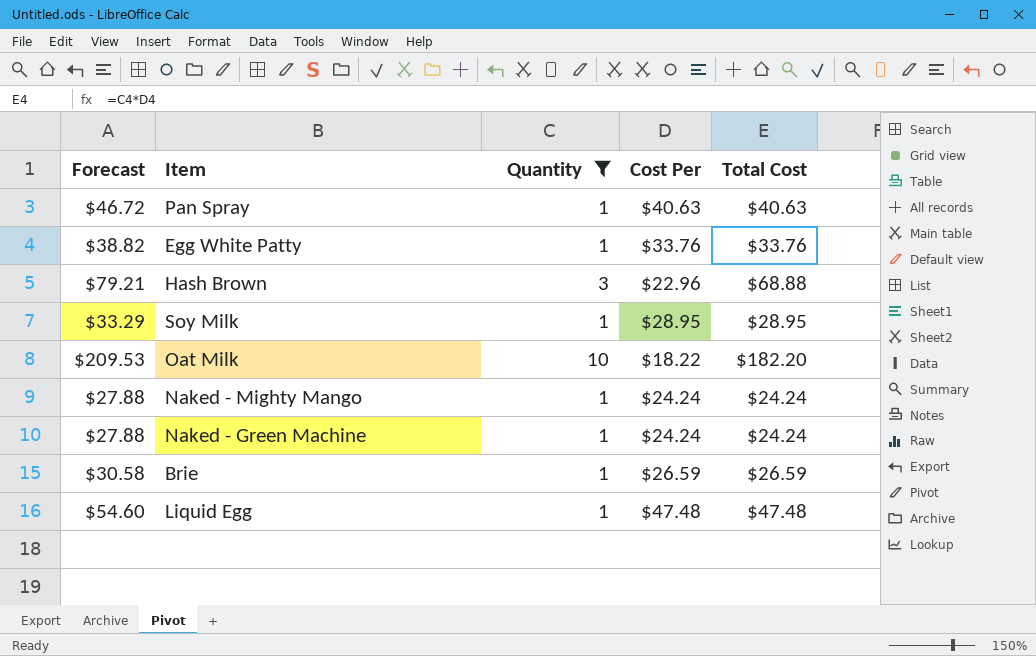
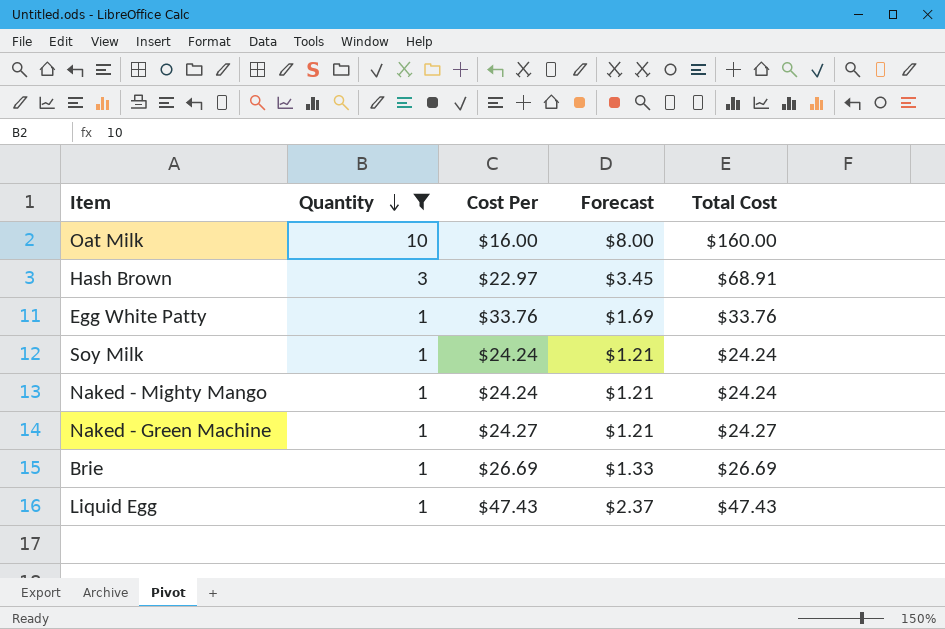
row order: none -> Quantity descending
column Forecast | formula: [Total Cost] * 1.15 -> [Total Cost] * 0.05
column Forecast | position: 1 -> 4
row Pan Spray: $46.72 | 1 | $40.63 | $40.63 -> none
Oat Milk | Cost Per: $18.22 -> $16.00
Oat Milk | Total Cost: $182.20 -> $160.00
Hash Brown | Cost Per: $22.96 -> $22.97
Hash Brown | Total Cost: $68.88 -> $68.91
Soy Milk | Cost Per: $28.95 -> $24.24
Soy Milk | Total Cost: $28.95 -> $24.24
Naked - Green Machine | Cost Per: $24.24 -> $24.27
Naked - Green Machine | Total Cost: $24.24 -> $24.27
Brie | Cost Per: $26.59 -> $26.69
Brie | Total Cost: $26.59 -> $26.69
Liquid Egg | Cost Per: $47.48 -> $47.43
Liquid Egg | Total Cost: $47.48 -> $47.43

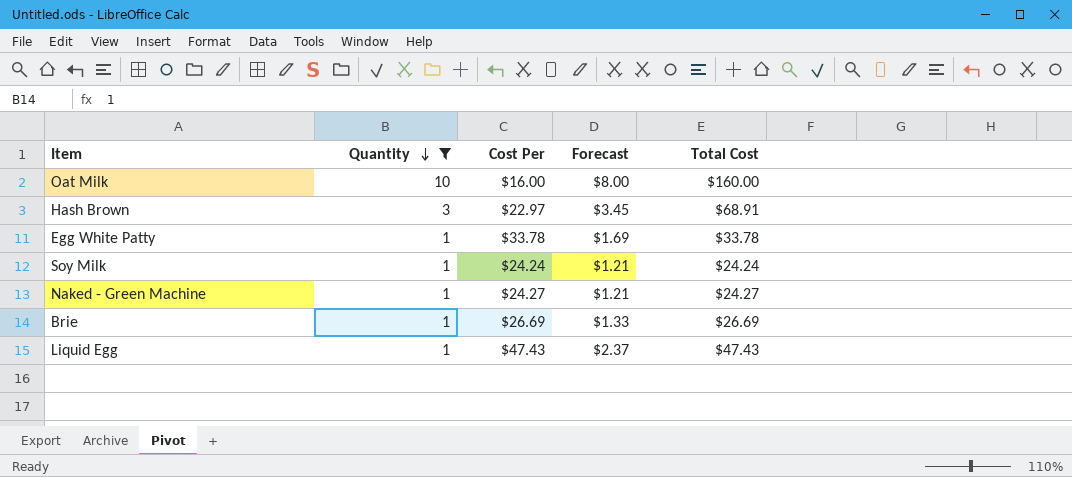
row Naked - Mighty Mango: 1 | $24.24 | $1.21 | $24.24 -> none
Egg White Patty | Cost Per: $33.76 -> $33.78
Egg White Patty | Total Cost: $33.76 -> $33.78

